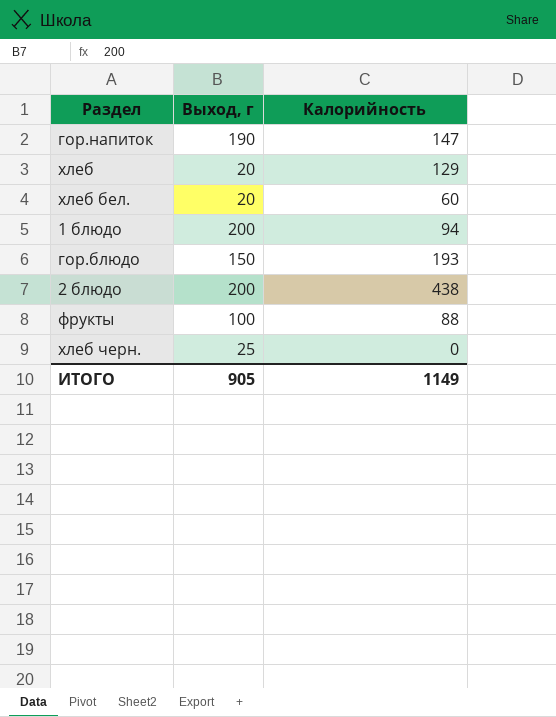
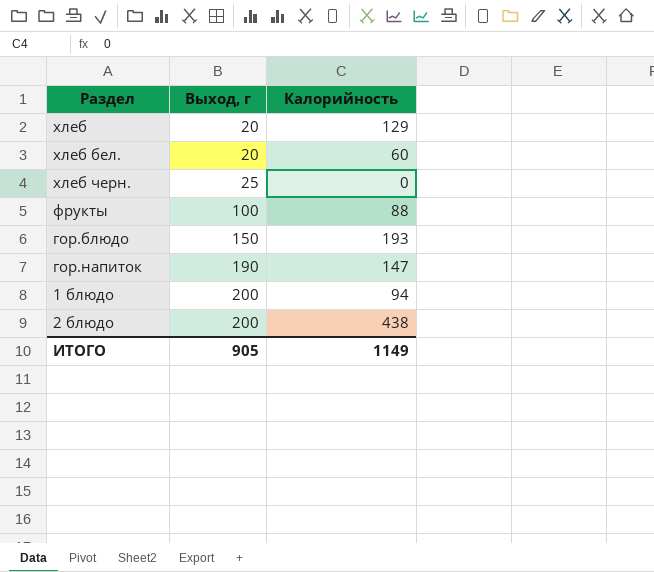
row order: none -> Выход, г ascending

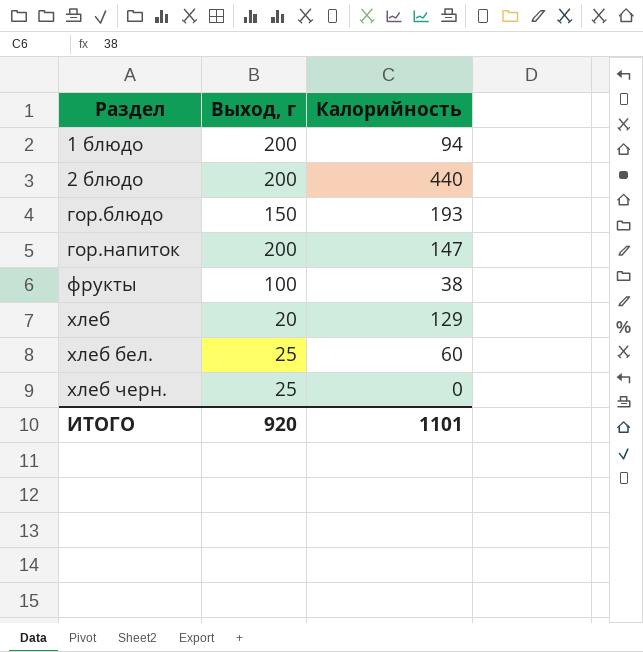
row order: Выход, г ascending -> Раздел ascending
2 блюдо | Калорийность: 438 -> 440
гор.напиток | Выход, г: 190 -> 200
фрукты | Калорийность: 88 -> 38
хлеб бел. | Выход, г: 20 -> 25
ИТОГО | Выход, г: 905 -> 920
ИТОГО | Калорийность: 1149 -> 1101

